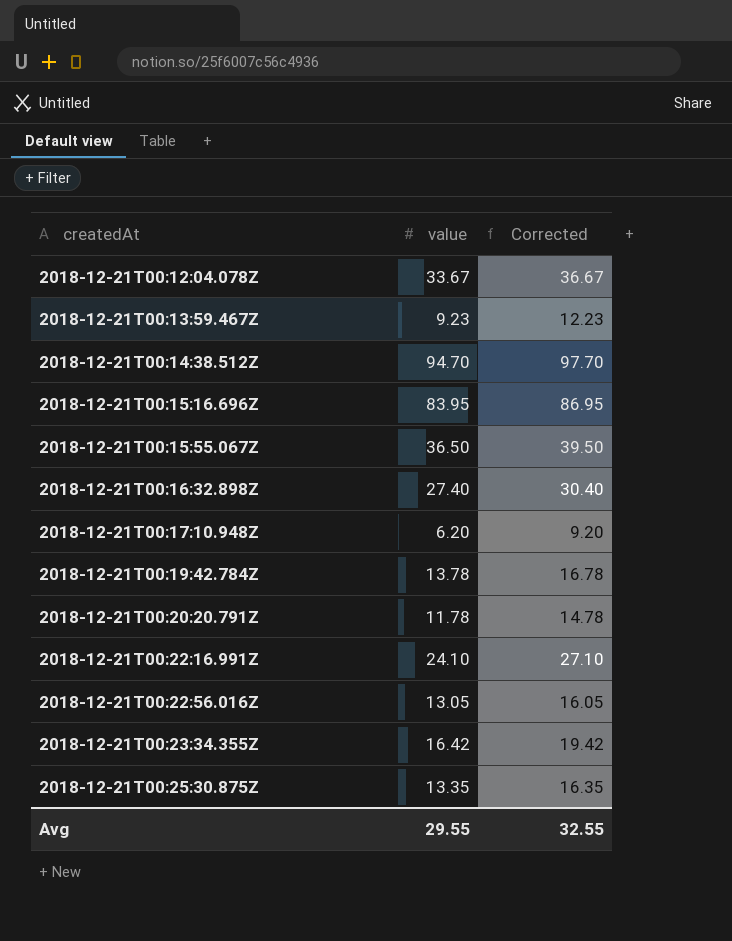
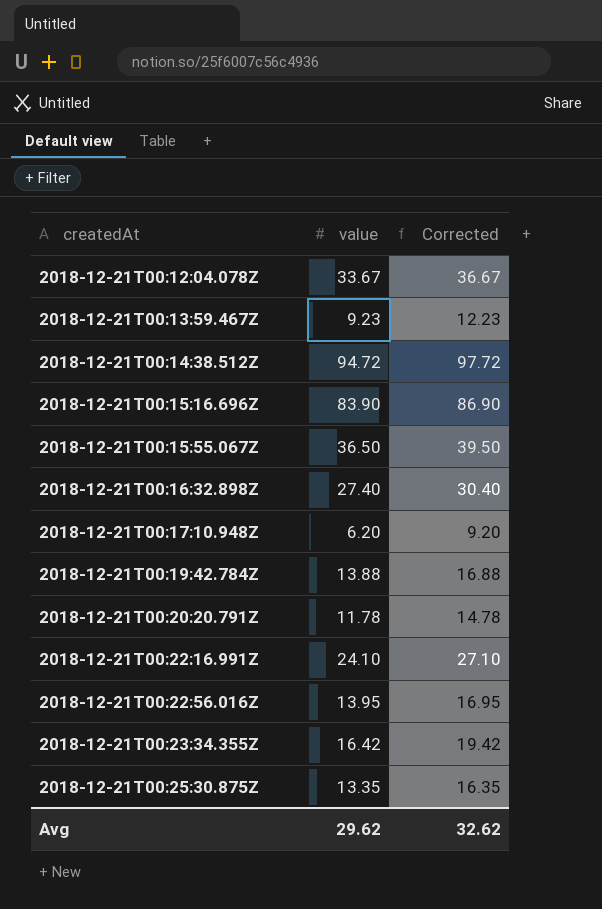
2018-12-21T00:14:38.512Z | value: 94.70 -> 94.72
2018-12-21T00:14:38.512Z | Corrected: 97.70 -> 97.72
2018-12-21T00:15:16.696Z | value: 83.95 -> 83.90
2018-12-21T00:15:16.696Z | Corrected: 86.95 -> 86.90
2018-12-21T00:19:42.784Z | value: 13.78 -> 13.88
2018-12-21T00:19:42.784Z | Corrected: 16.78 -> 16.88
2018-12-21T00:22:56.016Z | value: 13.05 -> 13.95
2018-12-21T00:22:56.016Z | Corrected: 16.05 -> 16.95
Avg | value: 29.55 -> 29.62
Avg | Corrected: 32.55 -> 32.62

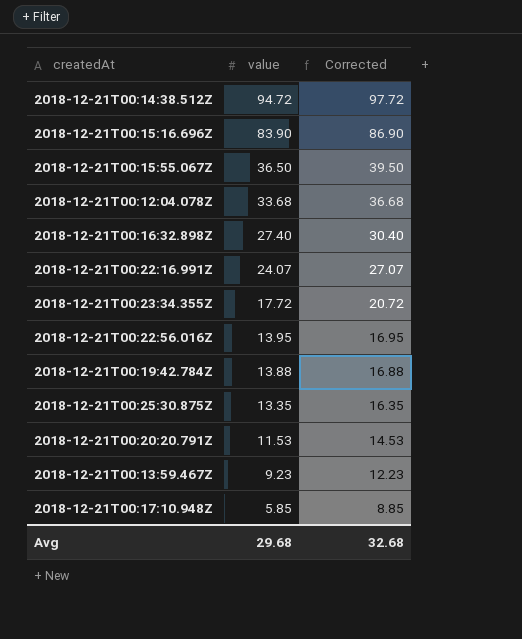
row order: createdAt ascending -> value descending
2018-12-21T00:12:04.078Z | value: 33.67 -> 33.68
2018-12-21T00:12:04.078Z | Corrected: 36.67 -> 36.68
2018-12-21T00:22:16.991Z | value: 24.10 -> 24.07
2018-12-21T00:22:16.991Z | Corrected: 27.10 -> 27.07
2018-12-21T00:23:34.355Z | value: 16.42 -> 17.72
2018-12-21T00:23:34.355Z | Corrected: 19.42 -> 20.72
2018-12-21T00:20:20.791Z | value: 11.78 -> 11.53
2018-12-21T00:20:20.791Z | Corrected: 14.78 -> 14.53
2018-12-21T00:17:10.948Z | value: 6.20 -> 5.85
2018-12-21T00:17:10.948Z | Corrected: 9.20 -> 8.85
Avg | value: 29.62 -> 29.68
Avg | Corrected: 32.62 -> 32.68

